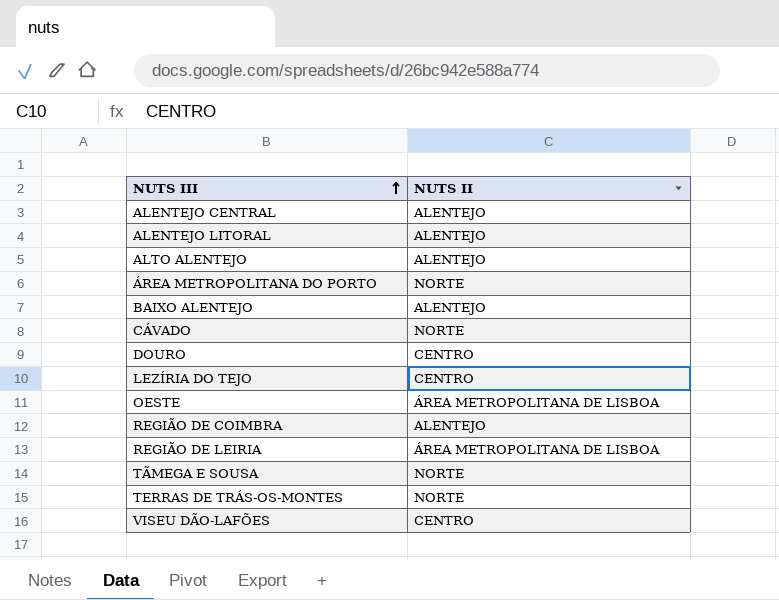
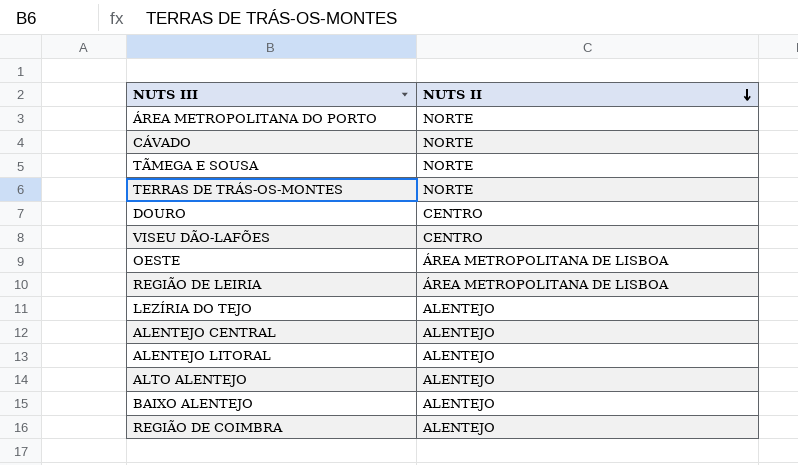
row order: NUTS III ascending -> NUTS II descending
LEZÍRIA DO TEJO | NUTS II: CENTRO -> ALENTEJO

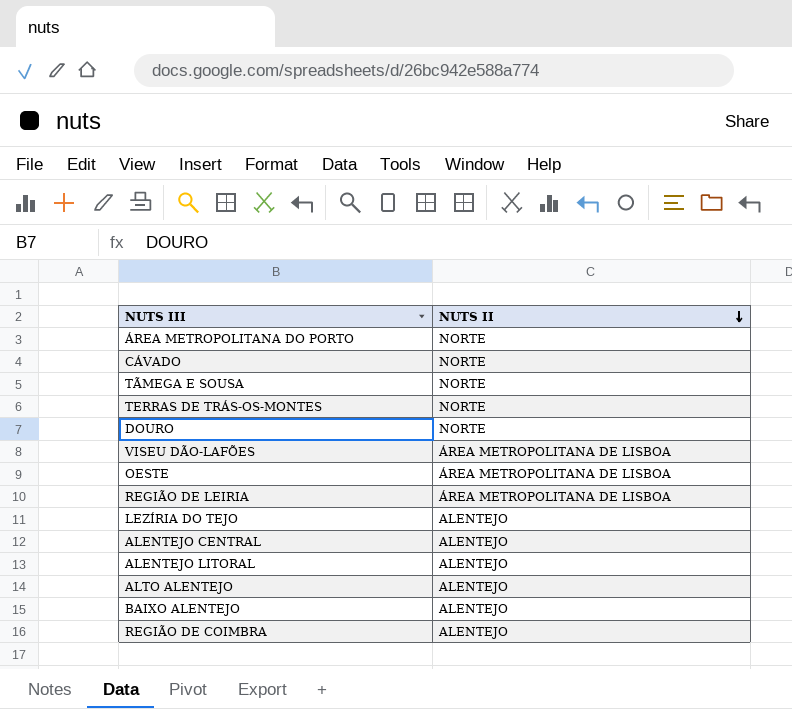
DOURO | NUTS II: CENTRO -> NORTE
VISEU DÃO-LAFÕES | NUTS II: CENTRO -> ÁREA METROPOLITANA DE LISBOA

